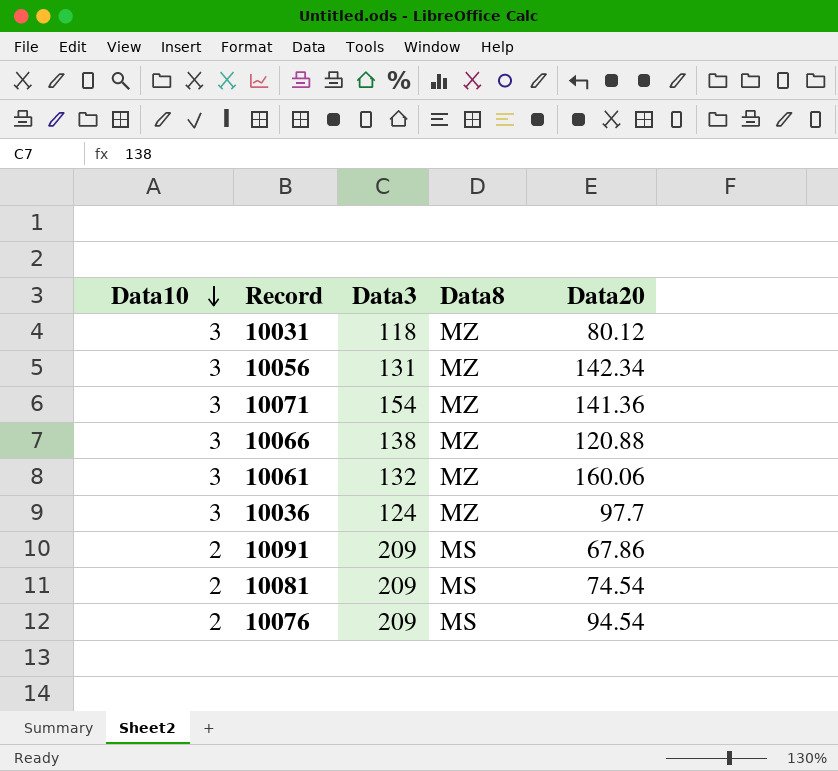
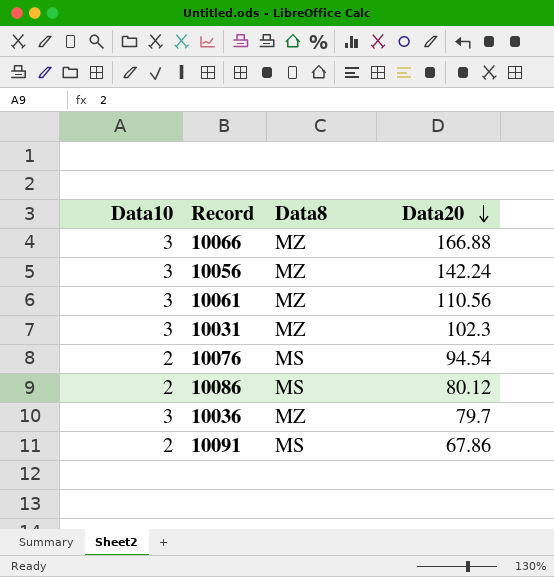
row order: Data10 descending -> Data20 descending
column Data3 | position: 3 -> none
row 10071: 3 | 154 | MZ | 141.36 -> none
row 10081: 2 | 209 | MS | 74.54 -> none
10066 | Data20: 120.88 -> 166.88
10056 | Data20: 142.34 -> 142.24
10061 | Data20: 160.06 -> 110.56
10031 | Data20: 80.12 -> 102.3
row 10086: none -> 2 | MS | 80.12
10036 | Data20: 97.7 -> 79.7

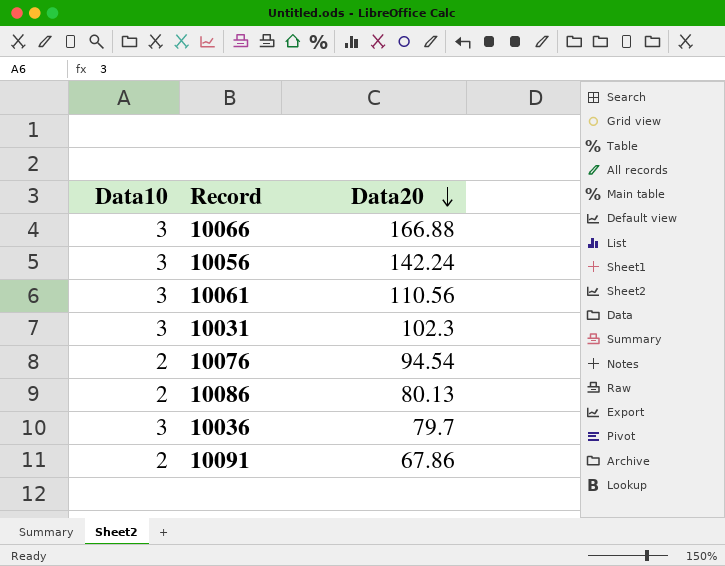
column Data8 | position: 3 -> none
10086 | Data20: 80.12 -> 80.13

